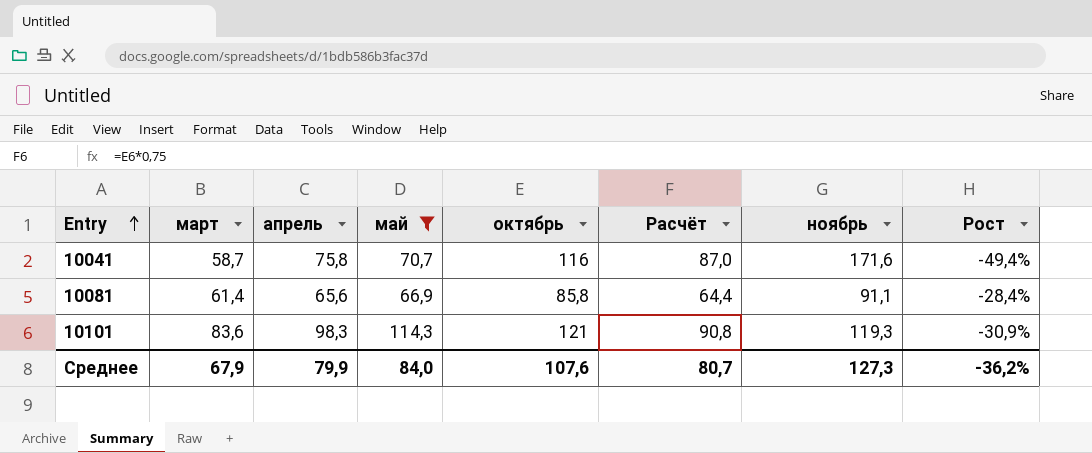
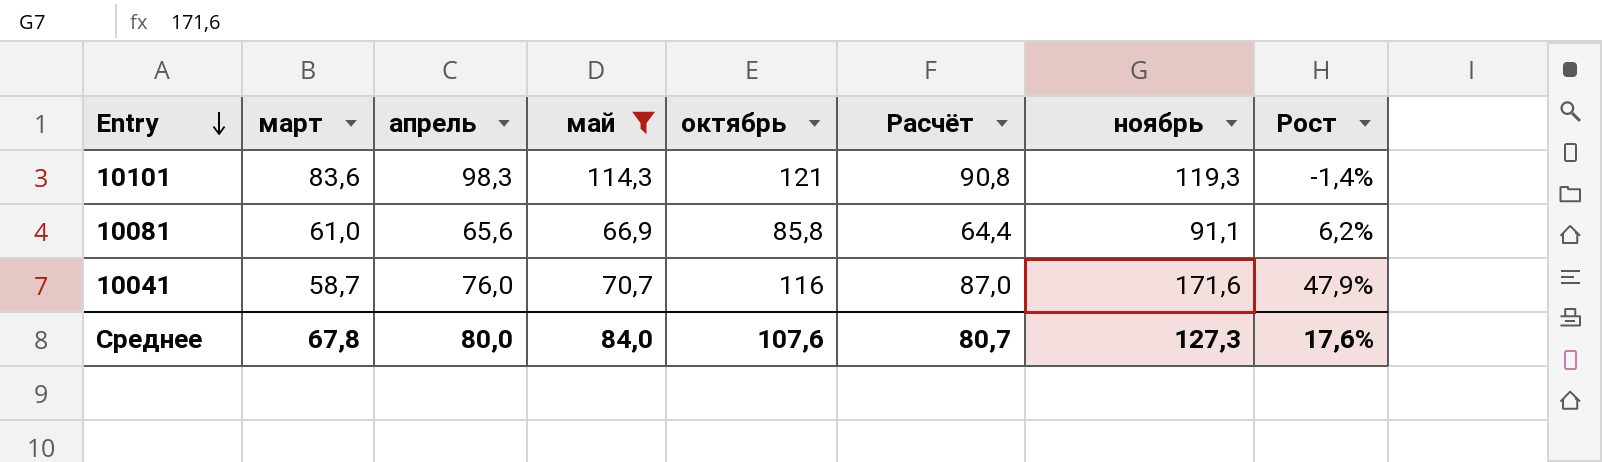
row order: Entry ascending -> Entry descending
column Рост | formula: ([март] - [октябрь]) / [октябрь] -> ([ноябрь] - [октябрь]) / [октябрь]
10081 | март: 61,4 -> 61,0
10041 | апрель: 75,8 -> 76,0
Среднее | март: 67,9 -> 67,8
Среднее | апрель: 79,9 -> 80,0
Среднее | Рост: -36,2% -> 17,6%

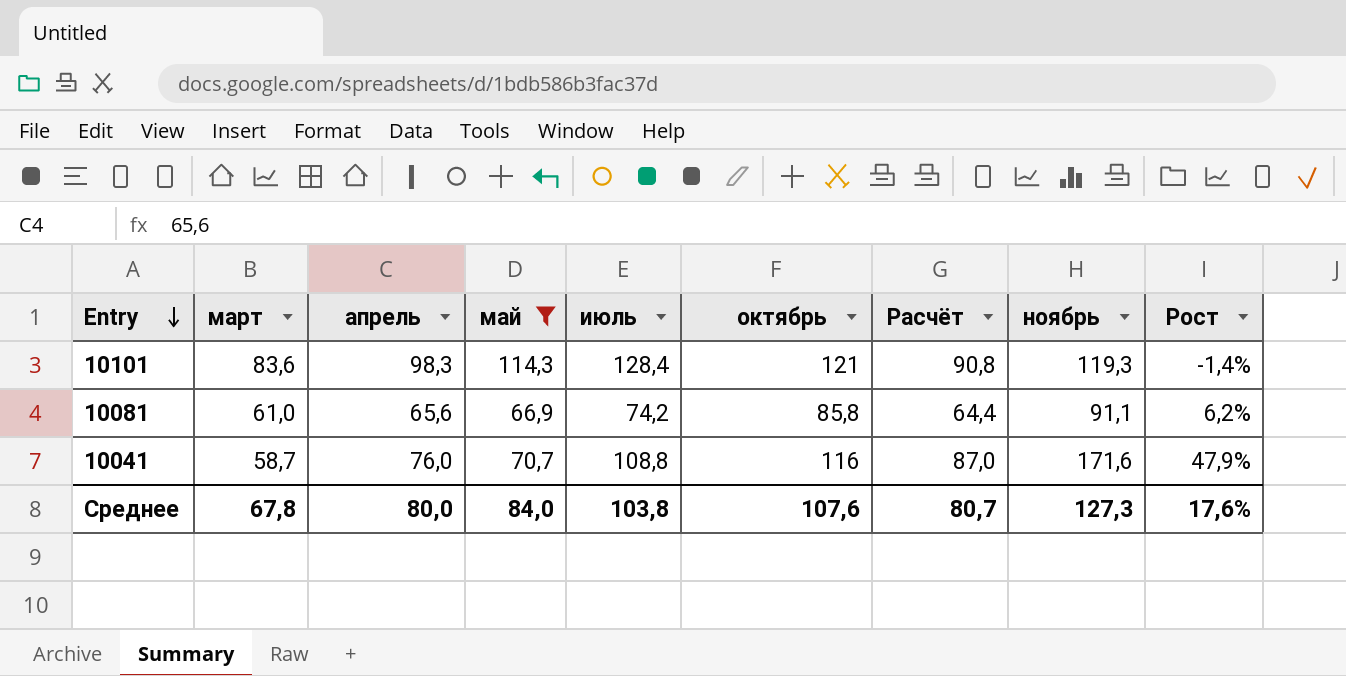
column июль | position: none -> 5

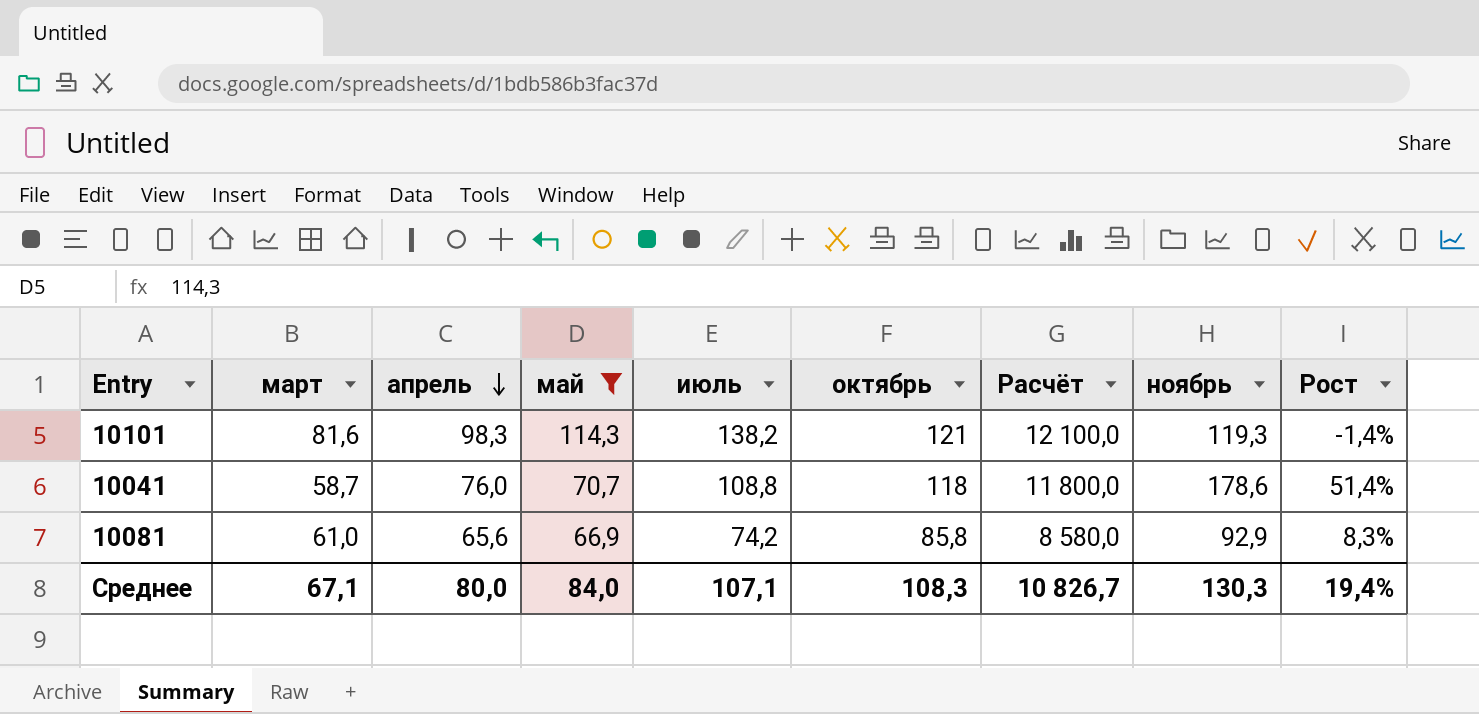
row order: Entry descending -> апрель descending
column Расчёт | formula: [октябрь] * 0,75 -> [октябрь] * 100
10101 | март: 83,6 -> 81,6
10101 | июль: 128,4 -> 138,2
10041 | октябрь: 116 -> 118
10041 | ноябрь: 171,6 -> 178,6
10041 | Рост: 47,9% -> 51,4%
10081 | ноябрь: 91,1 -> 92,9
10081 | Рост: 6,2% -> 8,3%
Среднее | март: 67,8 -> 67,1
Среднее | июль: 103,8 -> 107,1
Среднее | октябрь: 107,6 -> 108,3
Среднее | Расчёт: 80,7 -> 10 826,7
Среднее | ноябрь: 127,3 -> 130,3
Среднее | Рост: 17,6% -> 19,4%

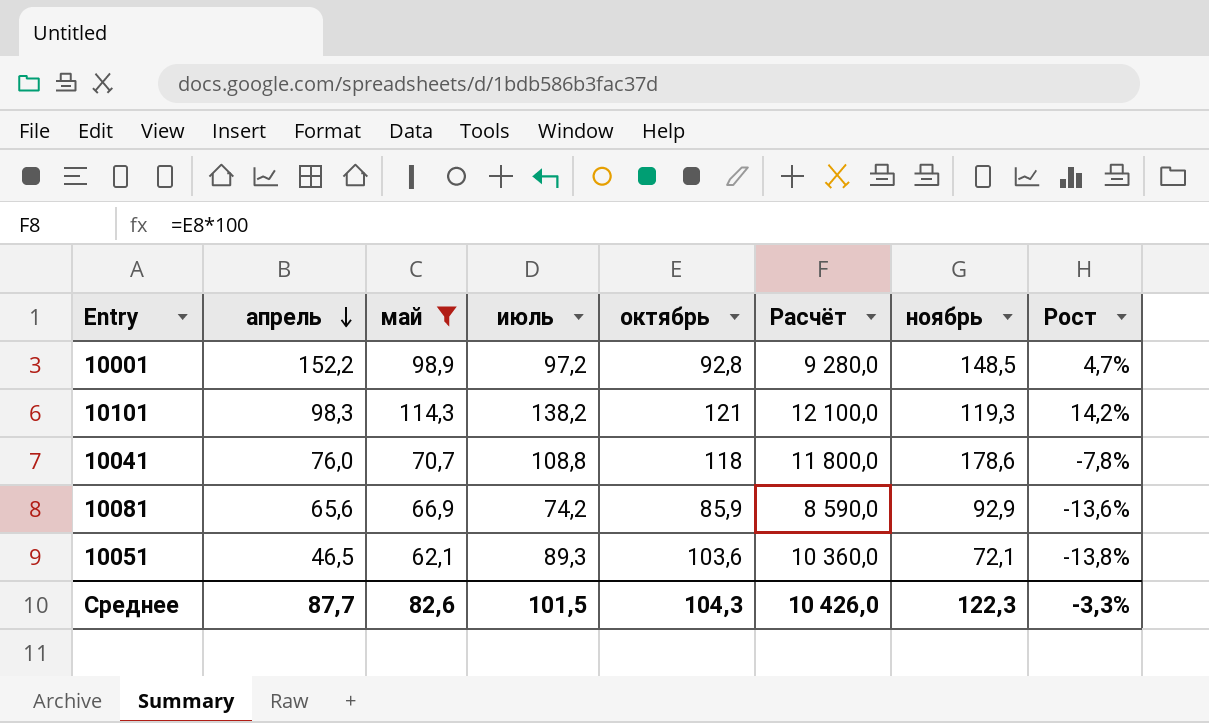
column март | position: 2 -> none
column Рост | formula: ([ноябрь] - [октябрь]) / [октябрь] -> ([июль] - [октябрь]) / [октябрь]
row 10001: none -> 152,2 | 98,9 | 97,2 | 92,8 | 9 280,0 | 148,5 | 4,7%
10081 | октябрь: 85,8 -> 85,9
10081 | Расчёт: 8 580,0 -> 8 590,0
row 10051: none -> 46,5 | 62,1 | 89,3 | 103,6 | 10 360,0 | 72,1 | -13,8%
Среднее | апрель: 80,0 -> 87,7
Среднее | май: 84,0 -> 82,6
Среднее | июль: 107,1 -> 101,5
Среднее | октябрь: 108,3 -> 104,3
Среднее | Расчёт: 10 826,7 -> 10 426,0
Среднее | ноябрь: 130,3 -> 122,3
Среднее | Рост: 19,4% -> -3,3%

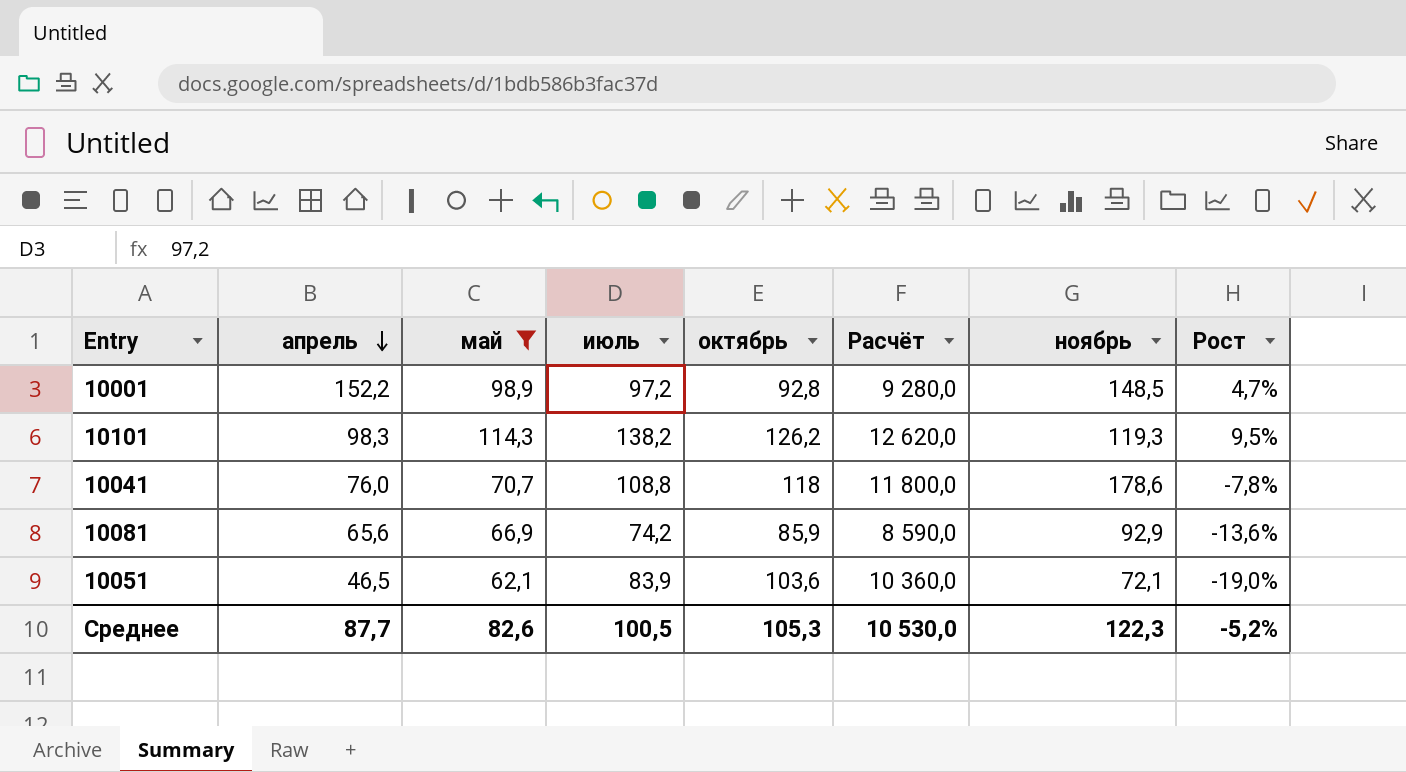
10101 | октябрь: 121 -> 126,2
10101 | Расчёт: 12 100,0 -> 12 620,0
10101 | Рост: 14,2% -> 9,5%
10051 | июль: 89,3 -> 83,9
10051 | Рост: -13,8% -> -19,0%
Среднее | июль: 101,5 -> 100,5
Среднее | октябрь: 104,3 -> 105,3
Среднее | Расчёт: 10 426,0 -> 10 530,0
Среднее | Рост: -3,3% -> -5,2%

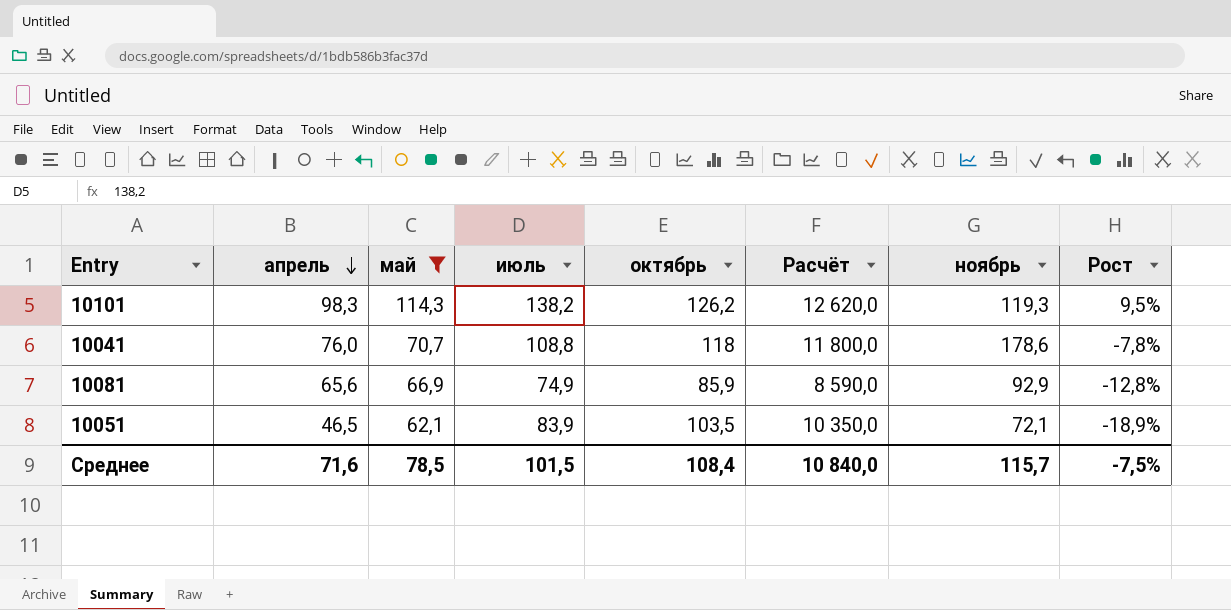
row 10001: 152,2 | 98,9 | 97,2 | 92,8 | 9 280,0 | 148,5 | 4,7% -> none
10081 | июль: 74,2 -> 74,9
10081 | Рост: -13,6% -> -12,8%
10051 | октябрь: 103,6 -> 103,5
10051 | Расчёт: 10 360,0 -> 10 350,0
10051 | Рост: -19,0% -> -18,9%
Среднее | апрель: 87,7 -> 71,6
Среднее | май: 82,6 -> 78,5
Среднее | июль: 100,5 -> 101,5
Среднее | октябрь: 105,3 -> 108,4
Среднее | Расчёт: 10 530,0 -> 10 840,0
Среднее | ноябрь: 122,3 -> 115,7
Среднее | Рост: -5,2% -> -7,5%

